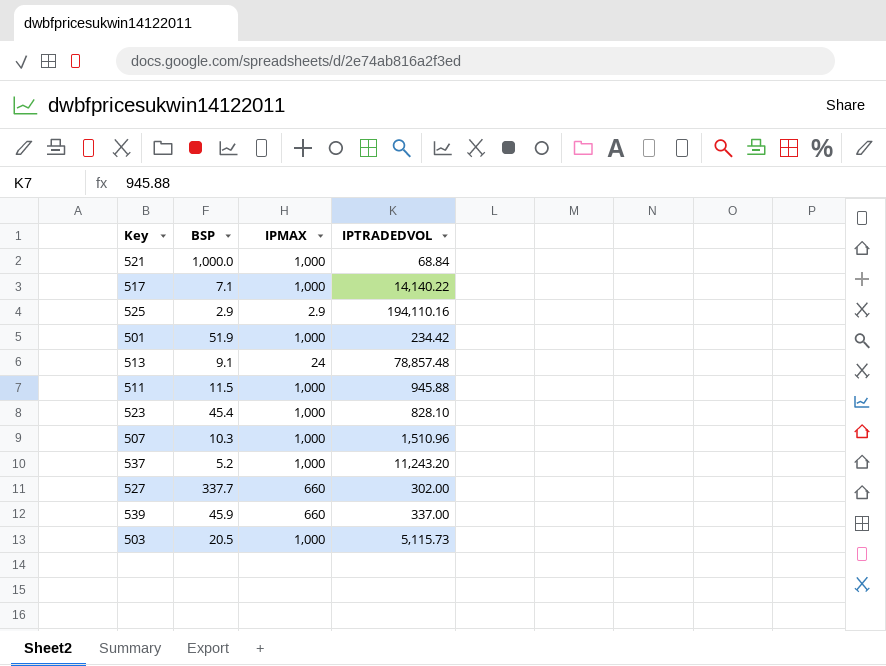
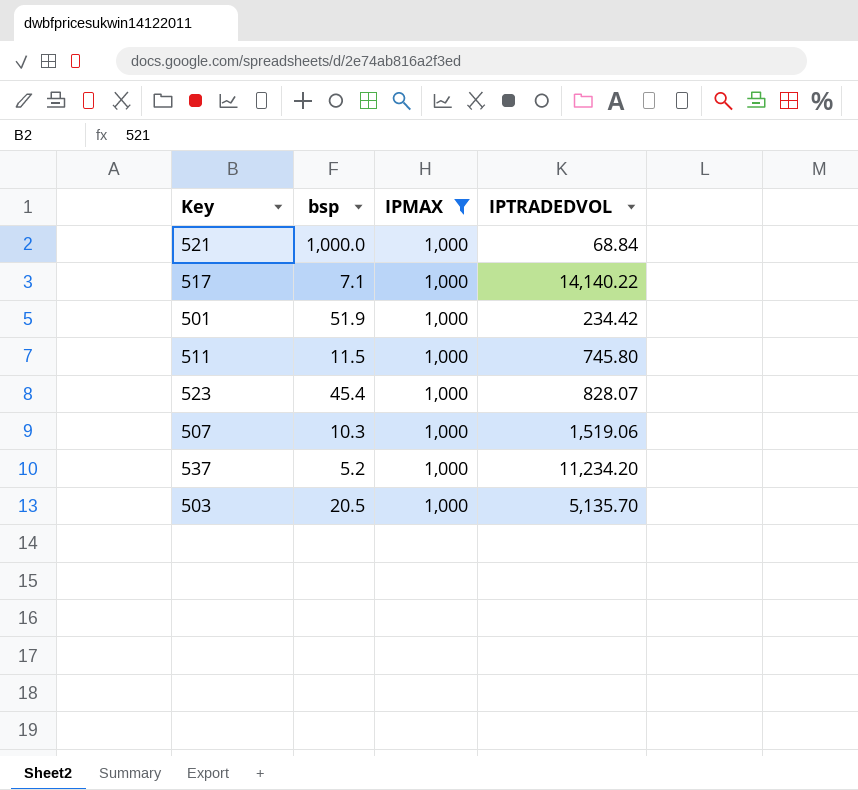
filter: none -> IPMAX = 1,000
column name: BSP -> bsp
511 | IPTRADEDVOL: 945.88 -> 745.80
523 | IPTRADEDVOL: 828.10 -> 828.07
507 | IPTRADEDVOL: 1,510.96 -> 1,519.06
537 | IPTRADEDVOL: 11,243.20 -> 11,234.20
503 | IPTRADEDVOL: 5,115.73 -> 5,135.70

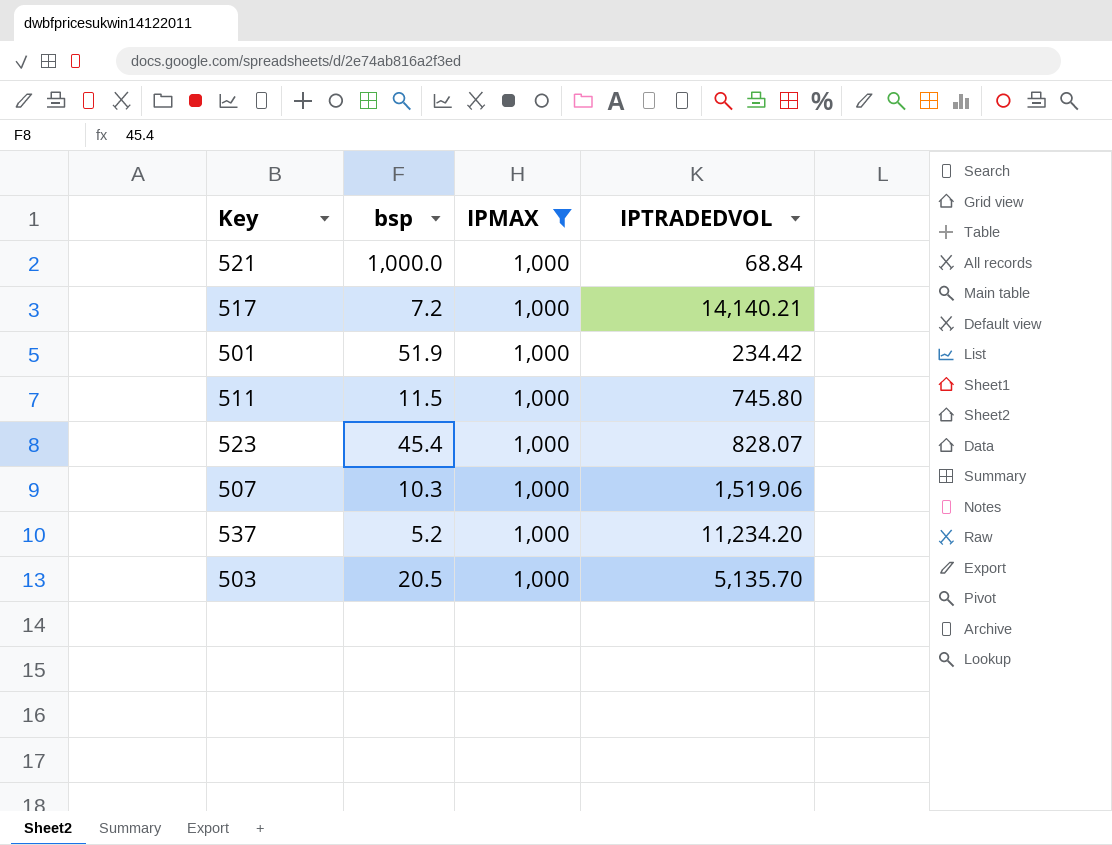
517 | bsp: 7.1 -> 7.2
517 | IPTRADEDVOL: 14,140.22 -> 14,140.21

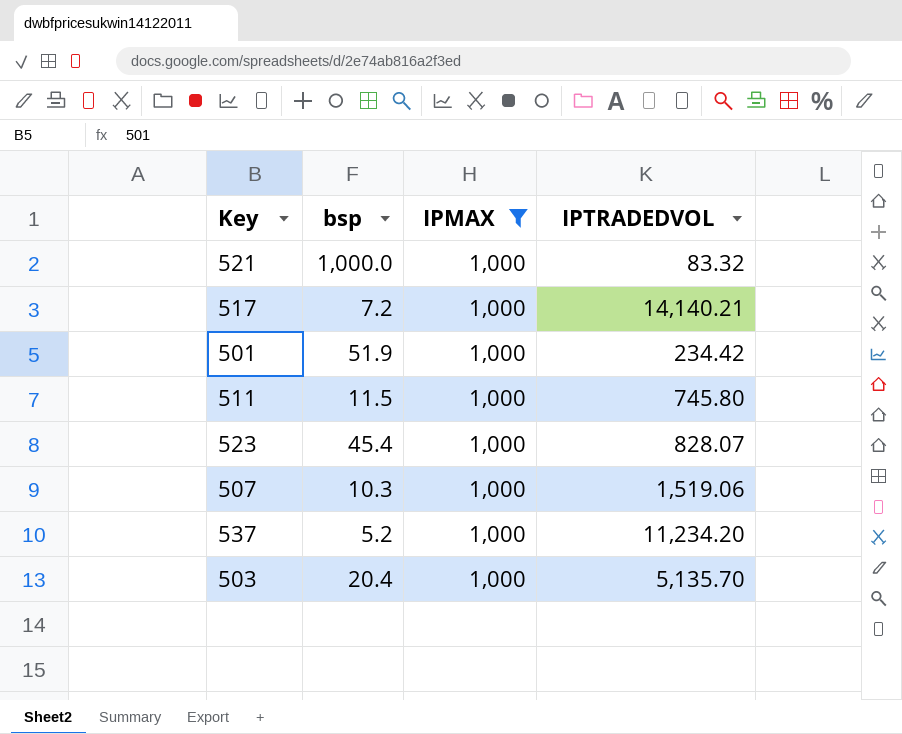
521 | IPTRADEDVOL: 68.84 -> 83.32
503 | bsp: 20.5 -> 20.4

